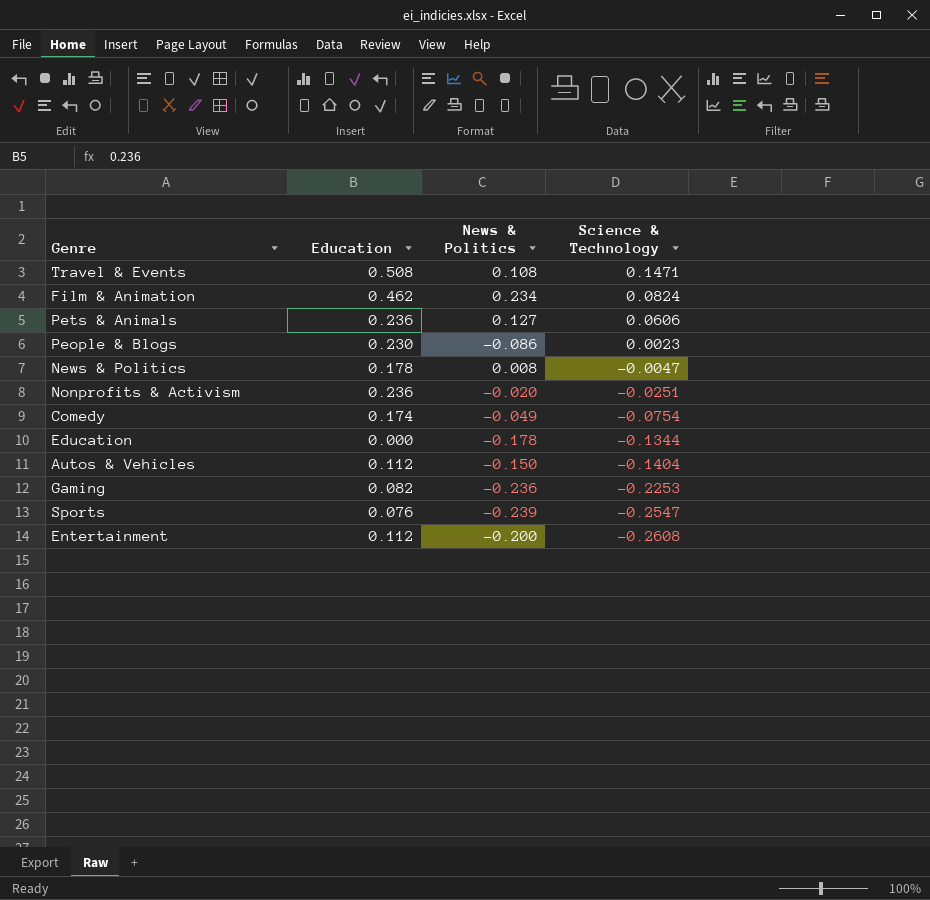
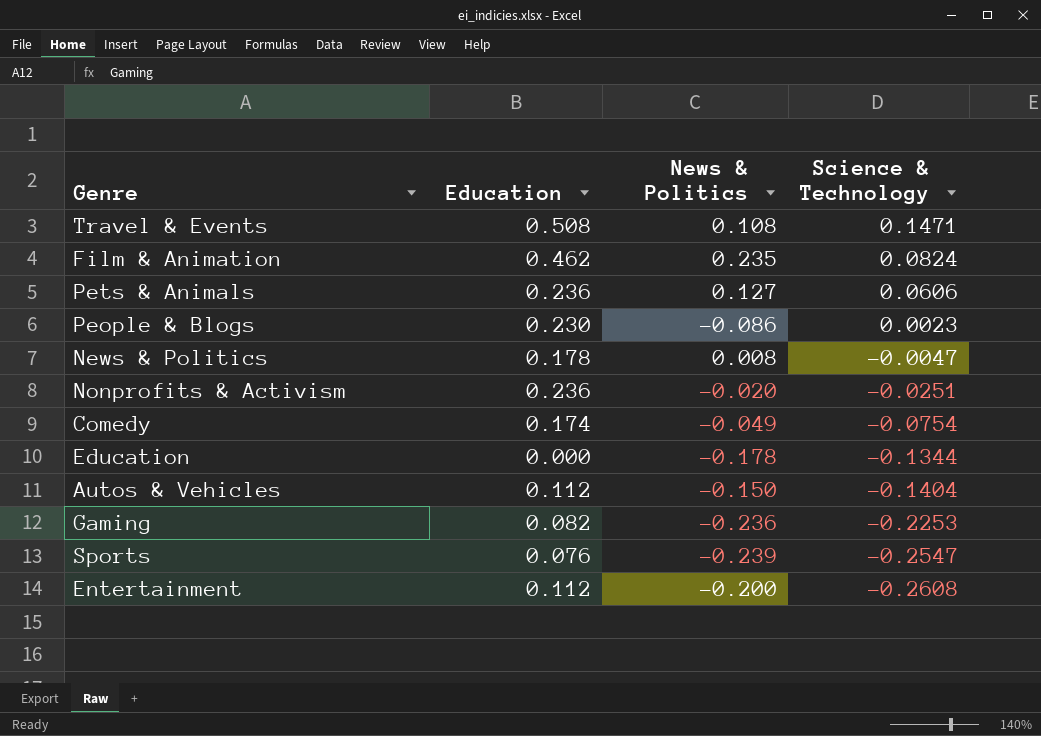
Film & Animation | News & Politics: 0.234 -> 0.235

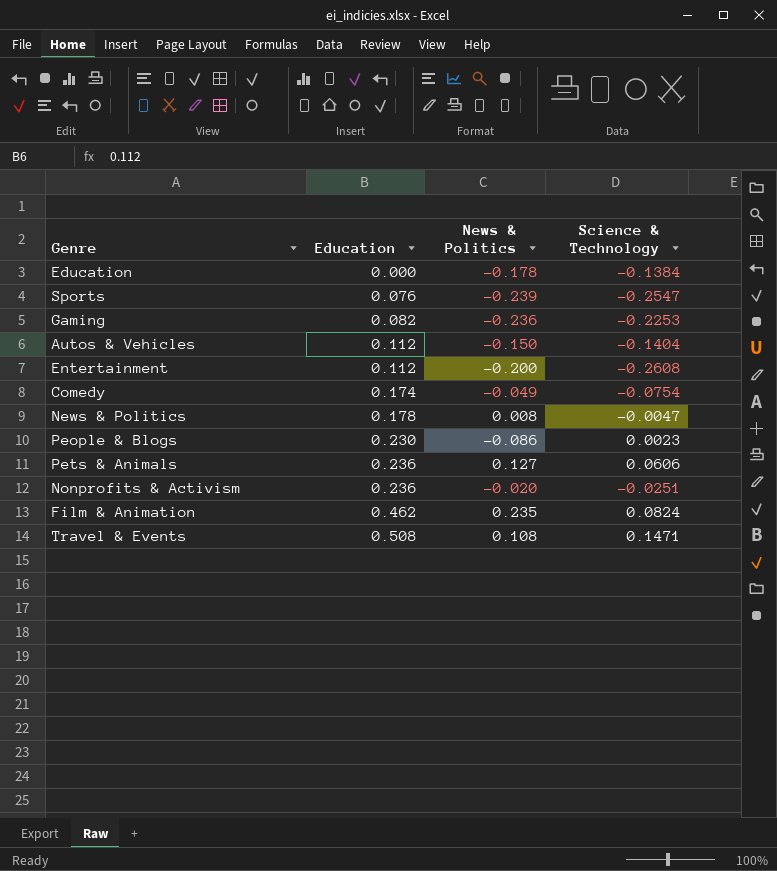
row order: Science & Technology descending -> Education ascending
Education | Science & Technology: -0.1344 -> -0.1384

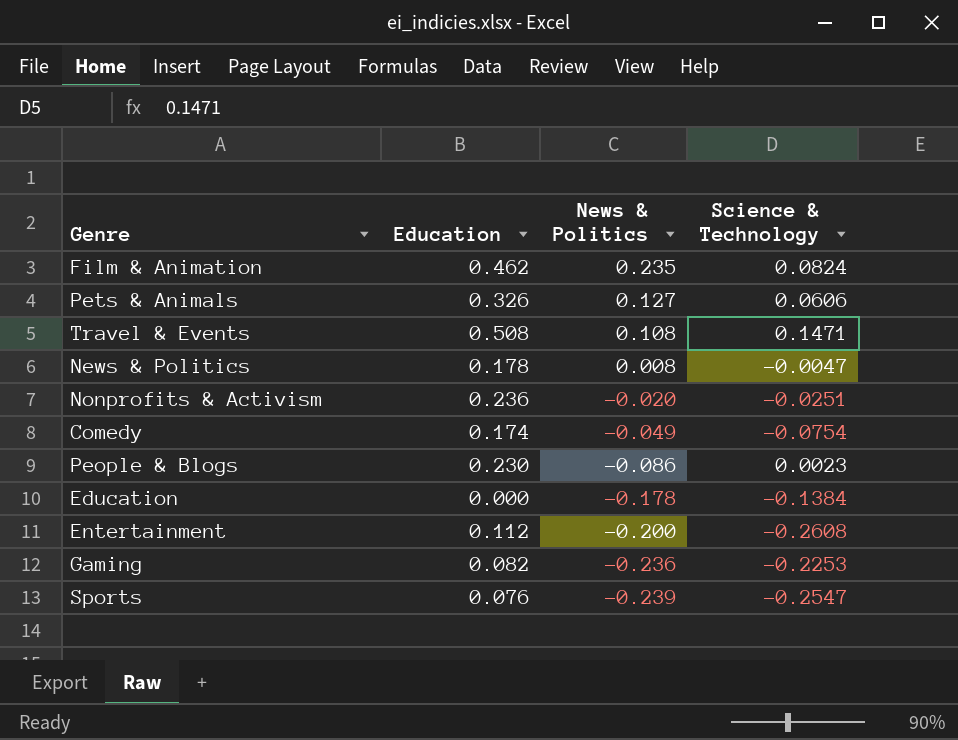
row order: Education ascending -> News & Politics descending
row Autos & Vehicles: 0.112 | -0.150 | -0.1404 -> none
Pets & Animals | Education: 0.236 -> 0.326

